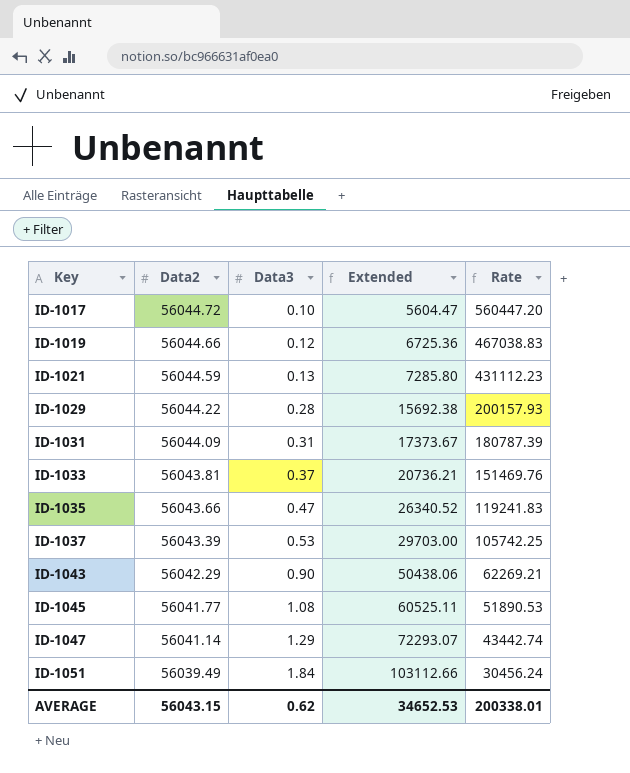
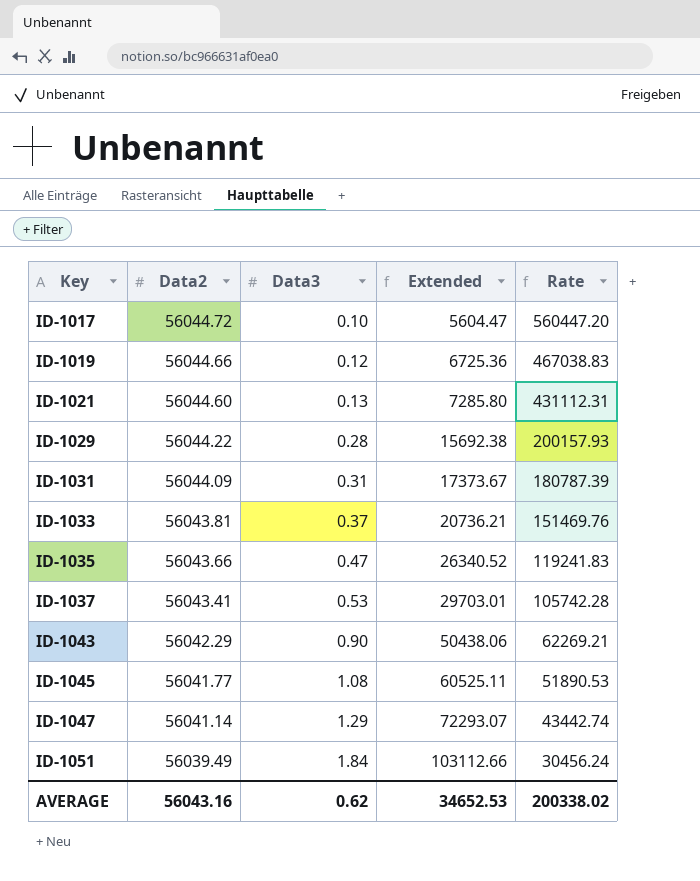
ID-1021 | Data2: 56044.59 -> 56044.60
ID-1021 | Rate: 431112.23 -> 431112.31
ID-1037 | Data2: 56043.39 -> 56043.41
ID-1037 | Extended: 29703.00 -> 29703.01
ID-1037 | Rate: 105742.25 -> 105742.28
AVERAGE | Data2: 56043.15 -> 56043.16
AVERAGE | Rate: 200338.01 -> 200338.02

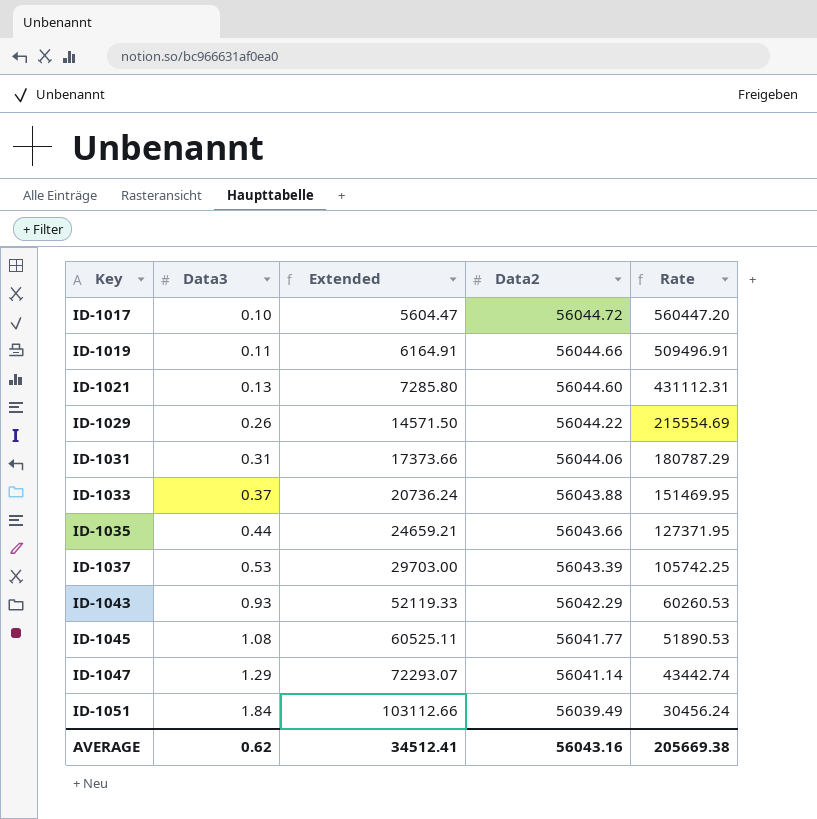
column Data2 | position: 2 -> 4
ID-1019 | Data3: 0.12 -> 0.11
ID-1019 | Extended: 6725.36 -> 6164.91
ID-1019 | Rate: 467038.83 -> 509496.91
ID-1029 | Data3: 0.28 -> 0.26
ID-1029 | Extended: 15692.38 -> 14571.50
ID-1029 | Rate: 200157.93 -> 215554.69
ID-1031 | Extended: 17373.67 -> 17373.66
ID-1031 | Data2: 56044.09 -> 56044.06
ID-1031 | Rate: 180787.39 -> 180787.29
ID-1033 | Extended: 20736.21 -> 20736.24
ID-1033 | Data2: 56043.81 -> 56043.88
ID-1033 | Rate: 151469.76 -> 151469.95
ID-1035 | Data3: 0.47 -> 0.44
ID-1035 | Extended: 26340.52 -> 24659.21
ID-1035 | Rate: 119241.83 -> 127371.95
ID-1037 | Extended: 29703.01 -> 29703.00
ID-1037 | Data2: 56043.41 -> 56043.39
ID-1037 | Rate: 105742.28 -> 105742.25
ID-1043 | Data3: 0.90 -> 0.93
ID-1043 | Extended: 50438.06 -> 52119.33
ID-1043 | Rate: 62269.21 -> 60260.53
AVERAGE | Extended: 34652.53 -> 34512.41
AVERAGE | Rate: 200338.02 -> 205669.38

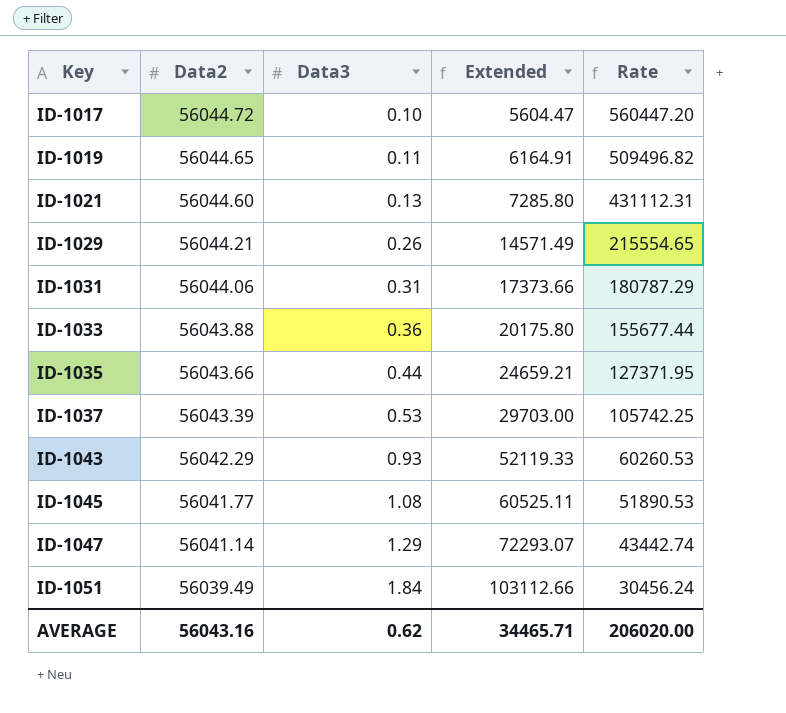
column Data2 | position: 4 -> 2
ID-1019 | Data2: 56044.66 -> 56044.65
ID-1019 | Rate: 509496.91 -> 509496.82
ID-1029 | Data2: 56044.22 -> 56044.21
ID-1029 | Extended: 14571.50 -> 14571.49
ID-1029 | Rate: 215554.69 -> 215554.65
ID-1033 | Data3: 0.37 -> 0.36
ID-1033 | Extended: 20736.24 -> 20175.80
ID-1033 | Rate: 151469.95 -> 155677.44
AVERAGE | Extended: 34512.41 -> 34465.71
AVERAGE | Rate: 205669.38 -> 206020.00

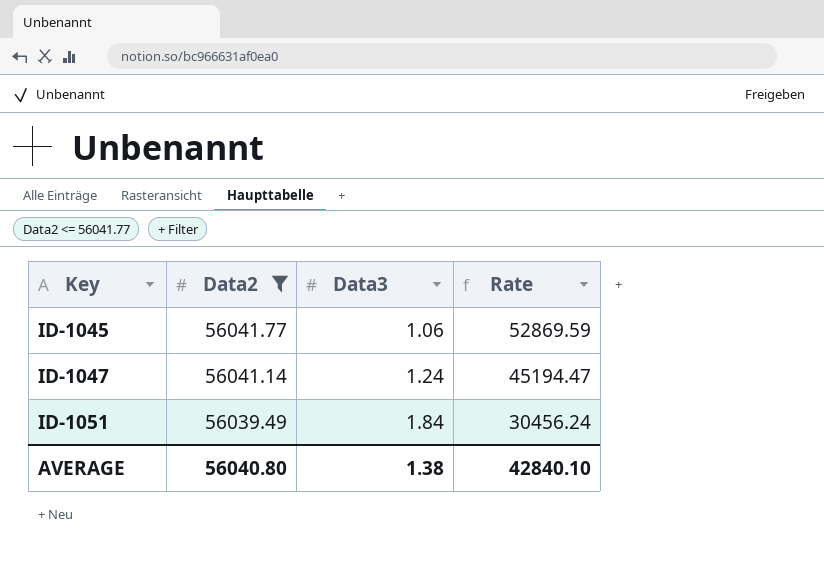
filter: none -> Data2 <= 56041.77
column Extended | formula: [Data2] * [Data3] -> none
ID-1045 | Data3: 1.08 -> 1.06
ID-1045 | Rate: 51890.53 -> 52869.59
ID-1047 | Data3: 1.29 -> 1.24
ID-1047 | Rate: 43442.74 -> 45194.47
AVERAGE | Data2: 56043.16 -> 56040.80
AVERAGE | Data3: 0.62 -> 1.38
AVERAGE | Rate: 206020.00 -> 42840.10

